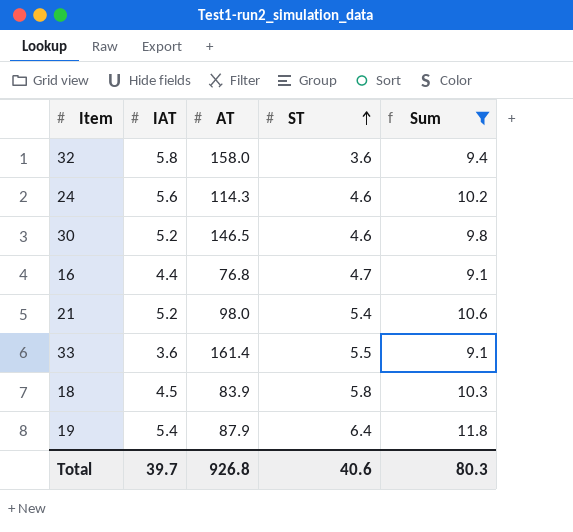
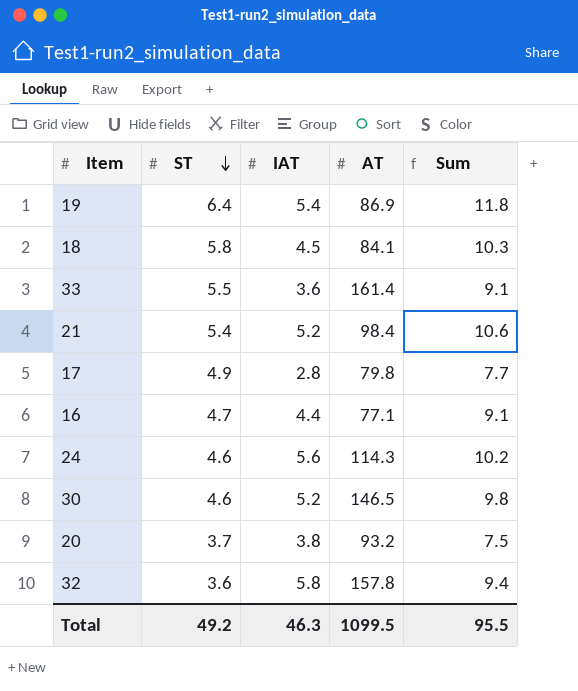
filter: Sum >= 9.1 -> none
row order: ST ascending -> ST descending
column ST | position: 4 -> 2
19 | AT: 87.9 -> 86.9
18 | AT: 83.9 -> 84.1
21 | AT: 98.0 -> 98.4
16 | AT: 76.8 -> 77.1
32 | AT: 158.0 -> 157.8
Total | ST: 40.6 -> 49.2
Total | IAT: 39.7 -> 46.3
Total | AT: 926.8 -> 1099.5
Total | Sum: 80.3 -> 95.5

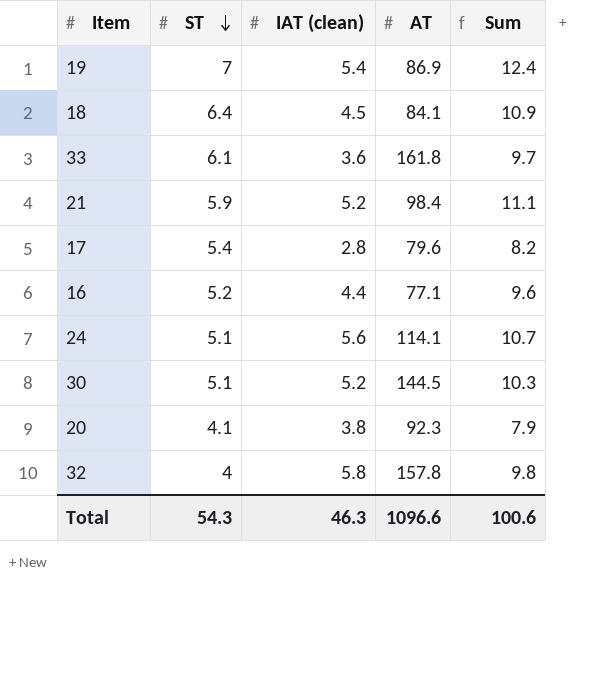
column name: IAT -> IAT (clean)
19 | ST: 6.4 -> 7
19 | Sum: 11.8 -> 12.4
18 | ST: 5.8 -> 6.4
18 | Sum: 10.3 -> 10.9
33 | ST: 5.5 -> 6.1
33 | AT: 161.4 -> 161.8
33 | Sum: 9.1 -> 9.7
21 | ST: 5.4 -> 5.9
21 | Sum: 10.6 -> 11.1
17 | ST: 4.9 -> 5.4
17 | AT: 79.8 -> 79.6
17 | Sum: 7.7 -> 8.2
16 | ST: 4.7 -> 5.2
16 | Sum: 9.1 -> 9.6
24 | ST: 4.6 -> 5.1
24 | AT: 114.3 -> 114.1
24 | Sum: 10.2 -> 10.7
30 | ST: 4.6 -> 5.1
30 | AT: 146.5 -> 144.5
30 | Sum: 9.8 -> 10.3
20 | ST: 3.7 -> 4.1
20 | AT: 93.2 -> 92.3
20 | Sum: 7.5 -> 7.9
32 | ST: 3.6 -> 4
32 | Sum: 9.4 -> 9.8
Total | ST: 49.2 -> 54.3
Total | AT: 1099.5 -> 1096.6
Total | Sum: 95.5 -> 100.6

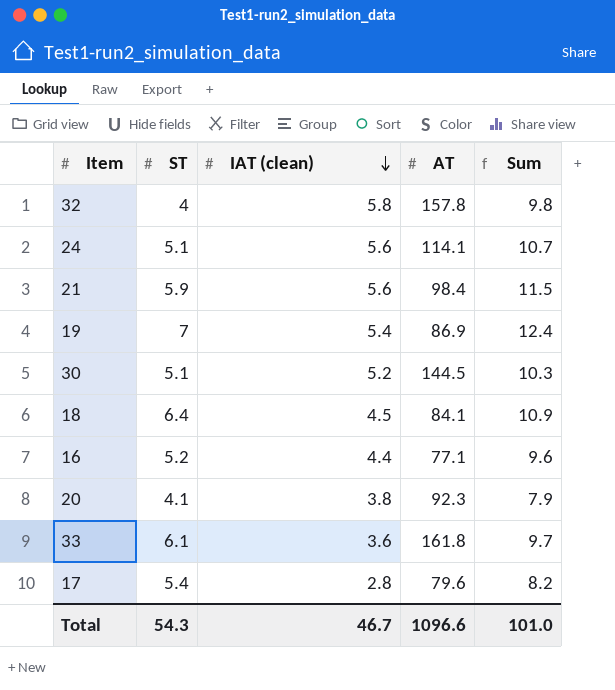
row order: ST descending -> IAT (clean) descending
21 | IAT (clean): 5.2 -> 5.6
21 | Sum: 11.1 -> 11.5
Total | IAT (clean): 46.3 -> 46.7
Total | Sum: 100.6 -> 101.0

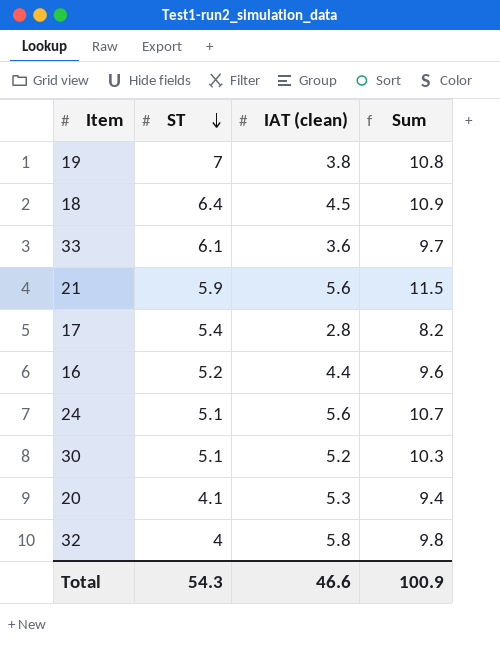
row order: IAT (clean) descending -> ST descending
column AT | position: 4 -> none
19 | IAT (clean): 5.4 -> 3.8
19 | Sum: 12.4 -> 10.8
20 | IAT (clean): 3.8 -> 5.3
20 | Sum: 7.9 -> 9.4
Total | IAT (clean): 46.7 -> 46.6
Total | Sum: 101.0 -> 100.9

